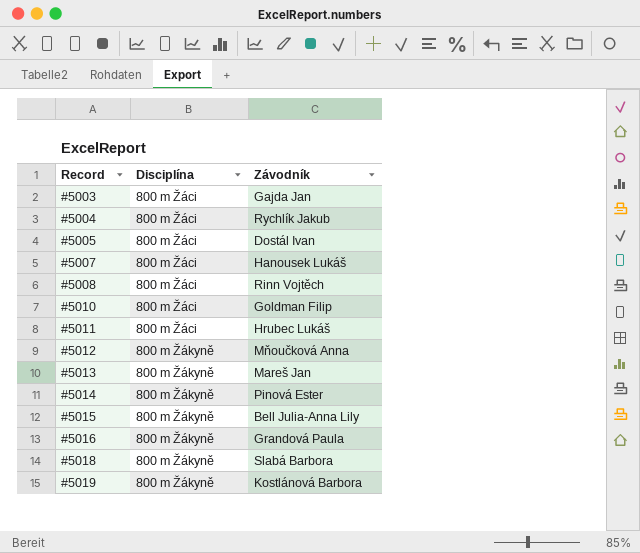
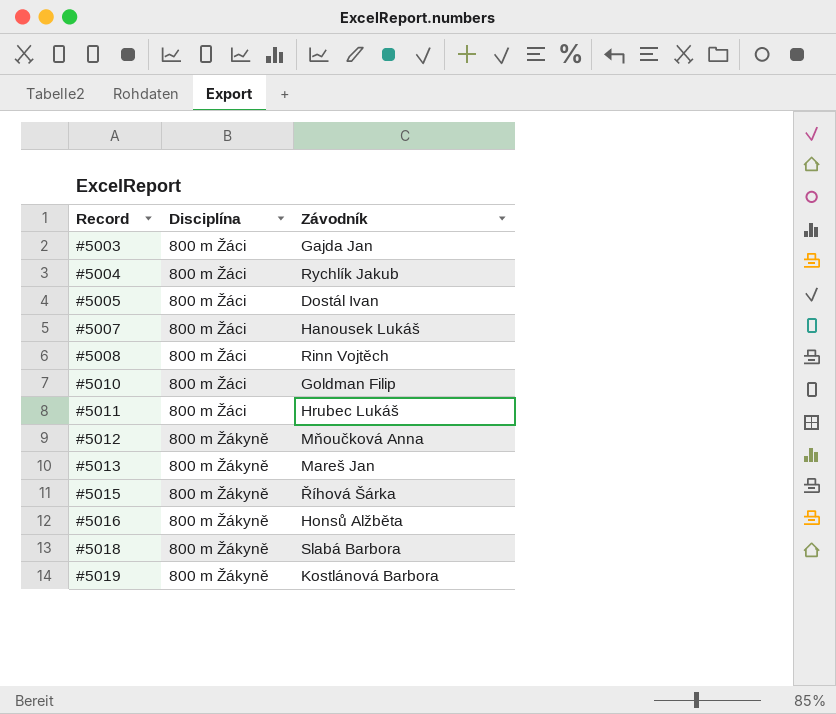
row #5014: 800 m Žákyně | Pinová Ester -> none
#5015 | Závodník: Bell Julia-Anna Lily -> Říhová Šárka
#5016 | Závodník: Grandová Paula -> Honsů Alžběta

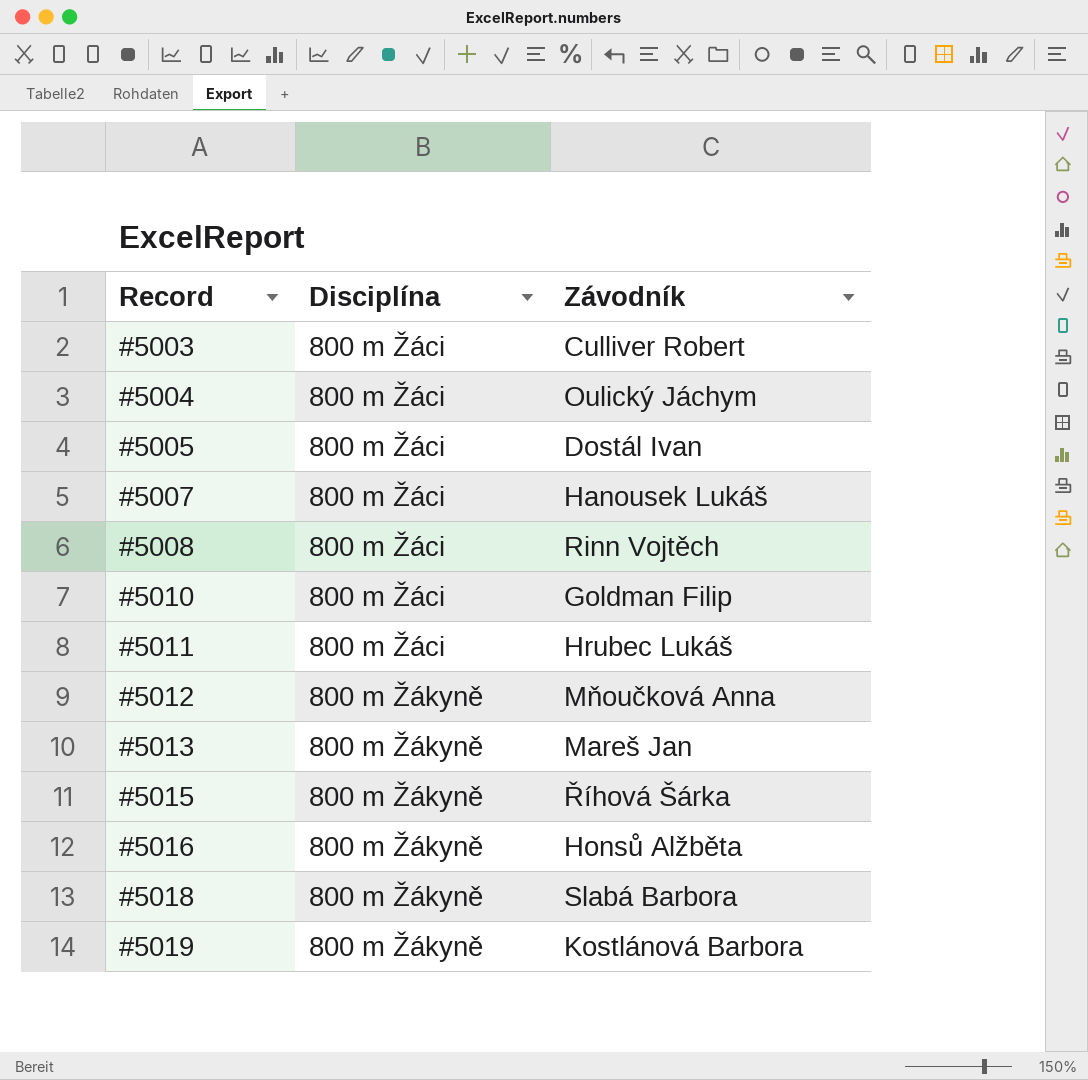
#5003 | Závodník: Gajda Jan -> Culliver Robert
#5004 | Závodník: Rychlík Jakub -> Oulický Jáchym

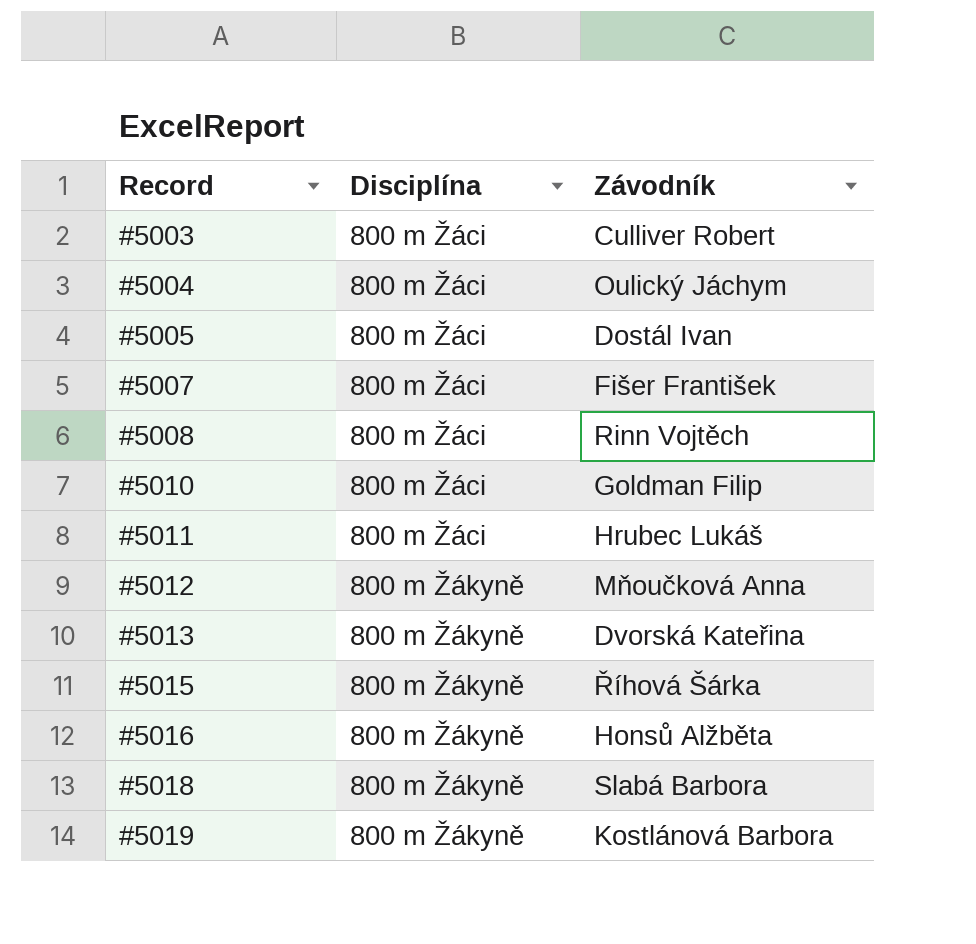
#5007 | Závodník: Hanousek Lukáš -> Fišer František
#5013 | Závodník: Mareš Jan -> Dvorská Kateřina

